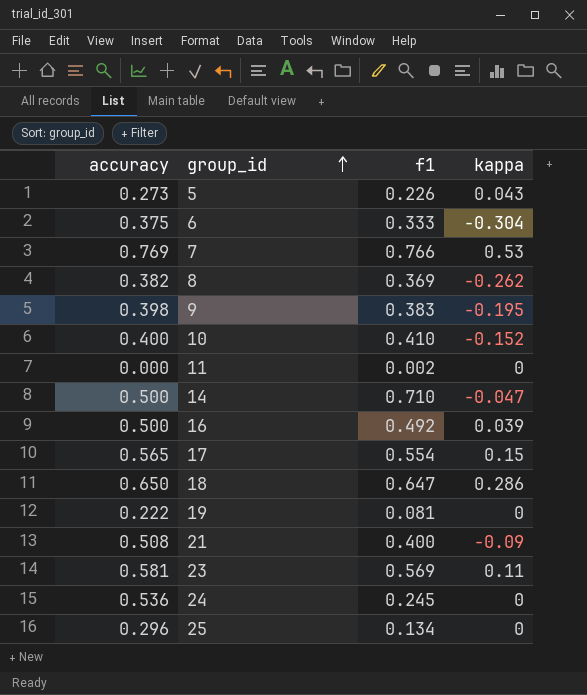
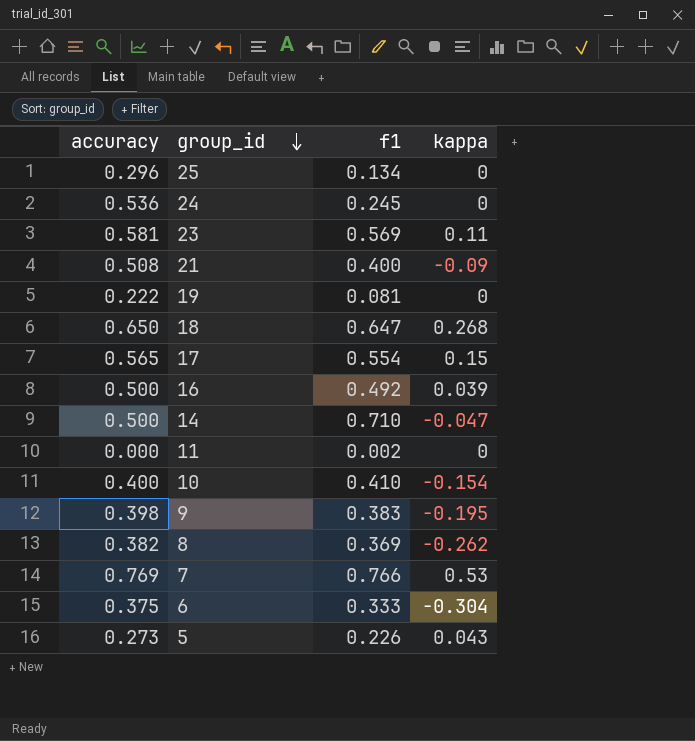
row order: group_id ascending -> group_id descending
18 | kappa: 0.286 -> 0.268
10 | kappa: -0.152 -> -0.154

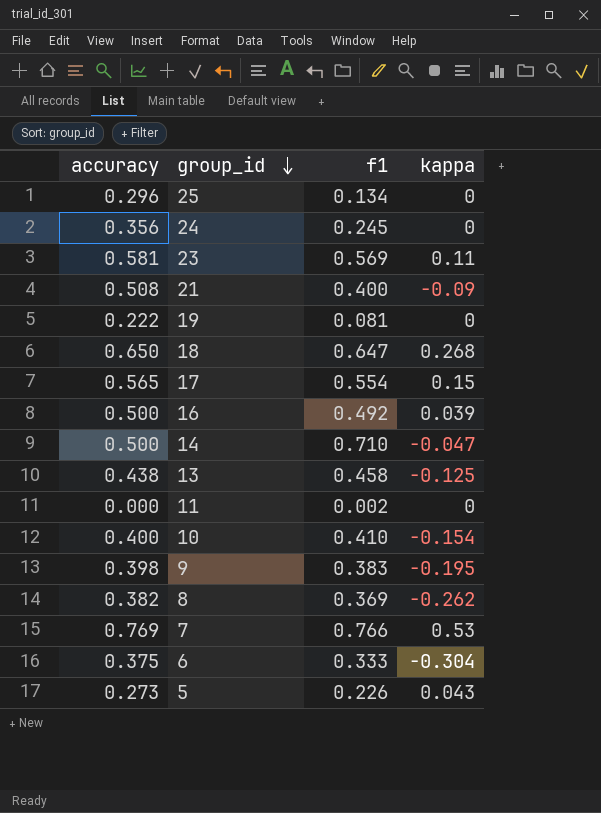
24 | accuracy: 0.536 -> 0.356
row 13: none -> 0.438 | 0.458 | -0.125

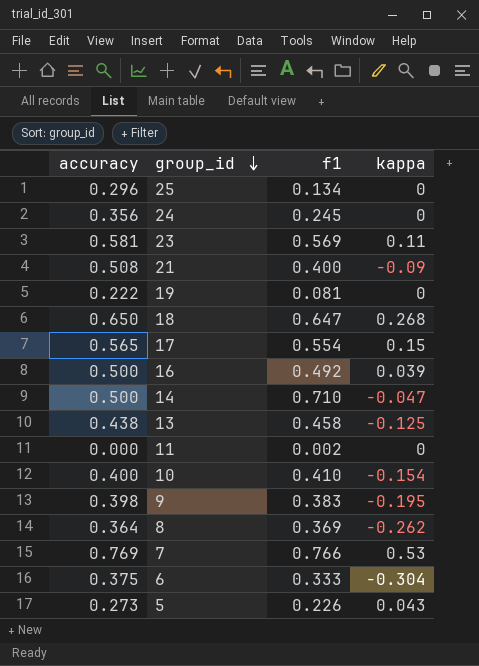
8 | accuracy: 0.382 -> 0.364

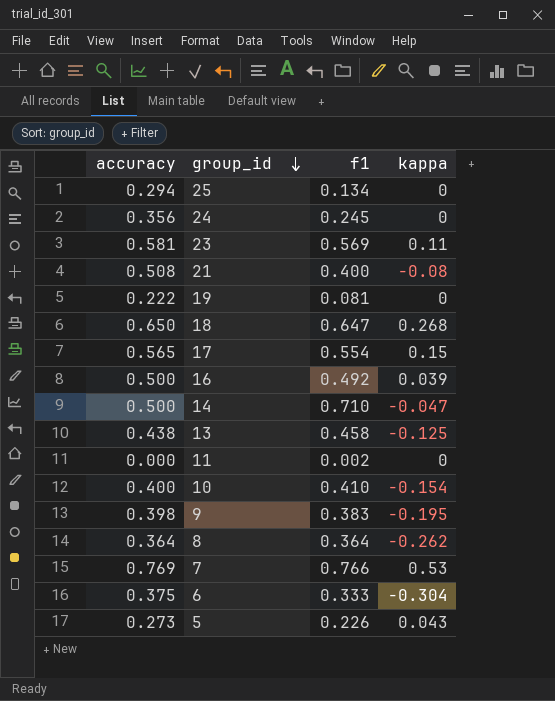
25 | accuracy: 0.296 -> 0.294
21 | kappa: -0.09 -> -0.08
8 | f1: 0.369 -> 0.364

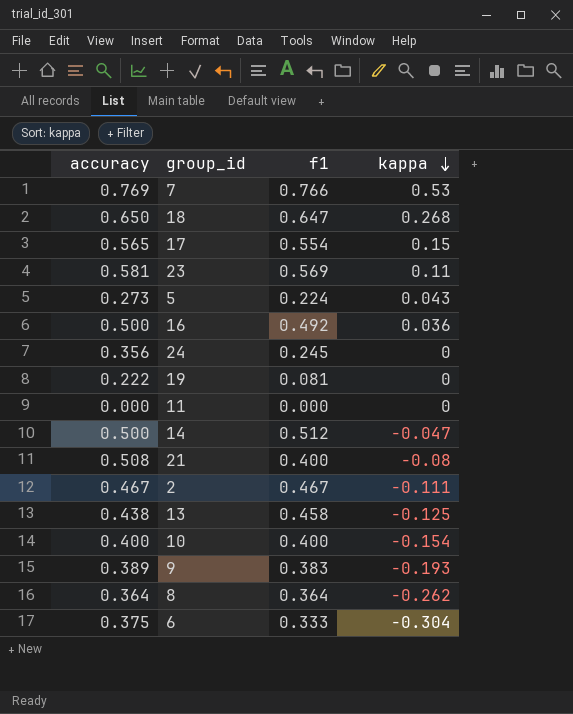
row order: group_id descending -> kappa descending
row 25: 0.294 | 0.134 | 0 -> none
5 | f1: 0.226 -> 0.224
16 | kappa: 0.039 -> 0.036
11 | f1: 0.002 -> 0.000
14 | f1: 0.710 -> 0.512
row 2: none -> 0.467 | 0.467 | -0.111
10 | f1: 0.410 -> 0.400
9 | accuracy: 0.398 -> 0.389
9 | kappa: -0.195 -> -0.193

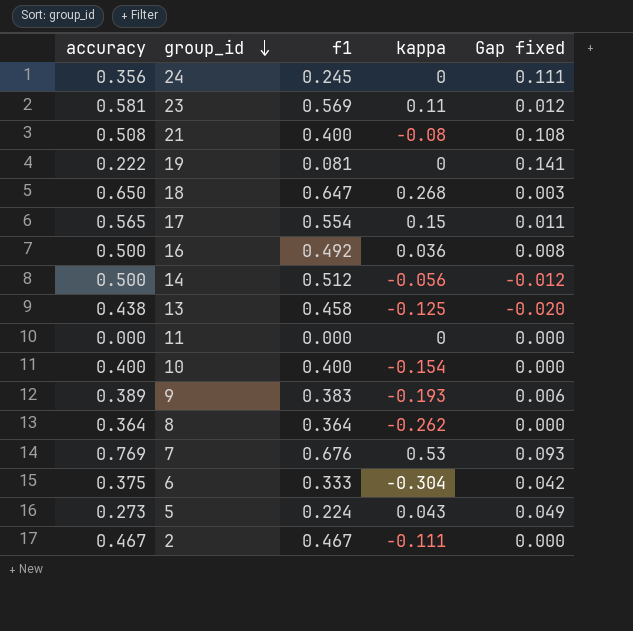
row order: kappa descending -> group_id descending
column Gap fixed | formula: none -> [accuracy] - [f1]
14 | kappa: -0.047 -> -0.056
7 | f1: 0.766 -> 0.676

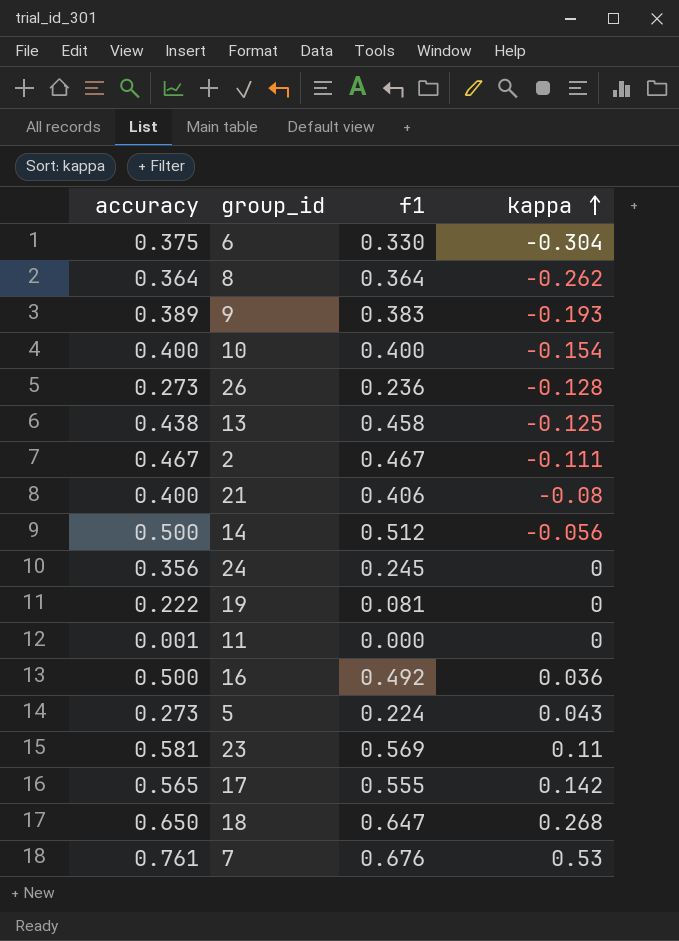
row order: group_id descending -> kappa ascending
column Gap fixed | formula: [accuracy] - [f1] -> none
6 | f1: 0.333 -> 0.330
row 26: none -> 0.273 | 0.236 | -0.128
21 | accuracy: 0.508 -> 0.400
21 | f1: 0.400 -> 0.406
11 | accuracy: 0.000 -> 0.001
17 | f1: 0.554 -> 0.555
17 | kappa: 0.15 -> 0.142
7 | accuracy: 0.769 -> 0.761

